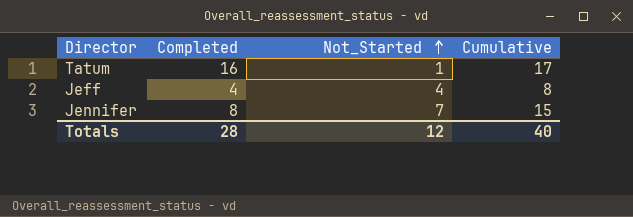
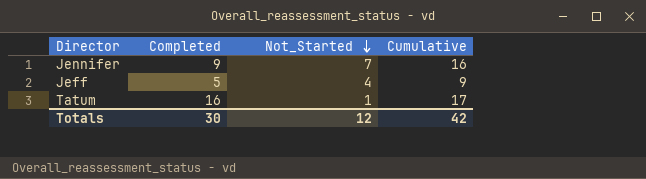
row order: Not_Started ascending -> Not_Started descending
Jennifer | Completed: 8 -> 9
Jennifer | Cumulative: 15 -> 16
Jeff | Completed: 4 -> 5
Jeff | Cumulative: 8 -> 9
Totals | Completed: 28 -> 30
Totals | Cumulative: 40 -> 42

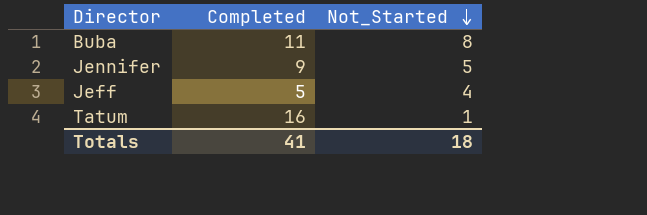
column Cumulative | formula: [Completed] + [Not_Started] -> none
row Buba: none -> 11 | 8
Jennifer | Not_Started: 7 -> 5
Totals | Completed: 30 -> 41
Totals | Not_Started: 12 -> 18

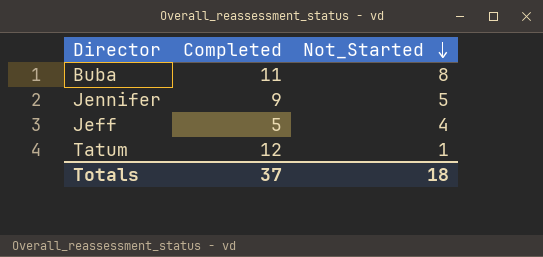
Tatum | Completed: 16 -> 12
Totals | Completed: 41 -> 37

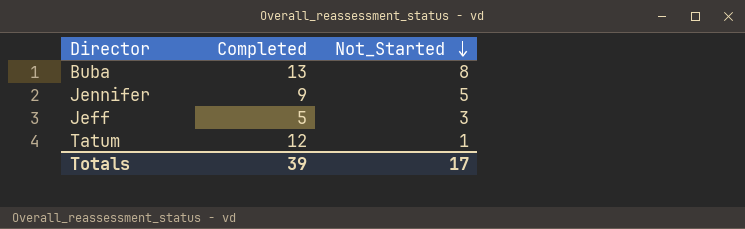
Buba | Completed: 11 -> 13
Jeff | Not_Started: 4 -> 3
Totals | Completed: 37 -> 39
Totals | Not_Started: 18 -> 17

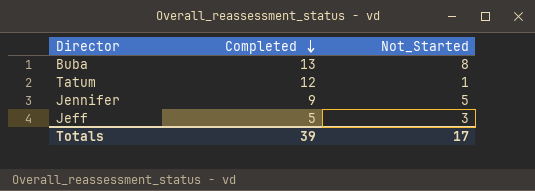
row order: Not_Started descending -> Completed descending

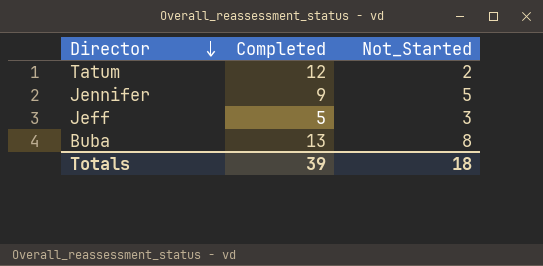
row order: Completed descending -> Director descending
Tatum | Not_Started: 1 -> 2
Totals | Not_Started: 17 -> 18

